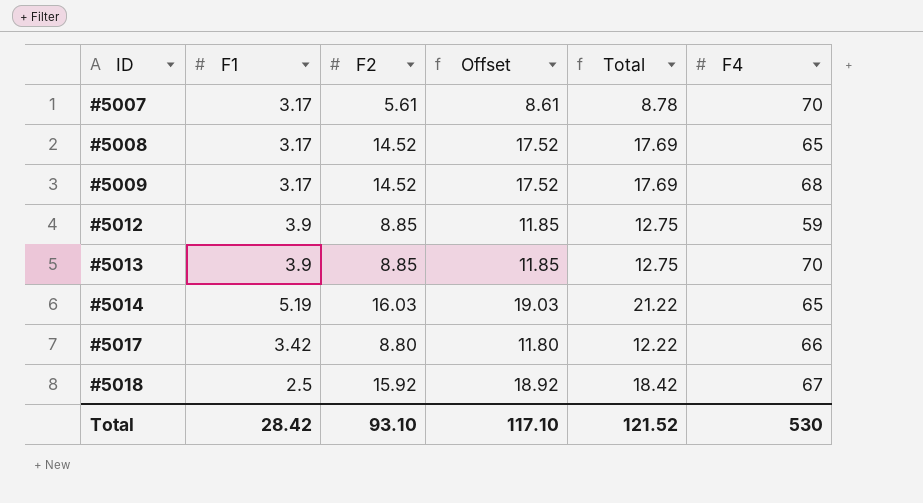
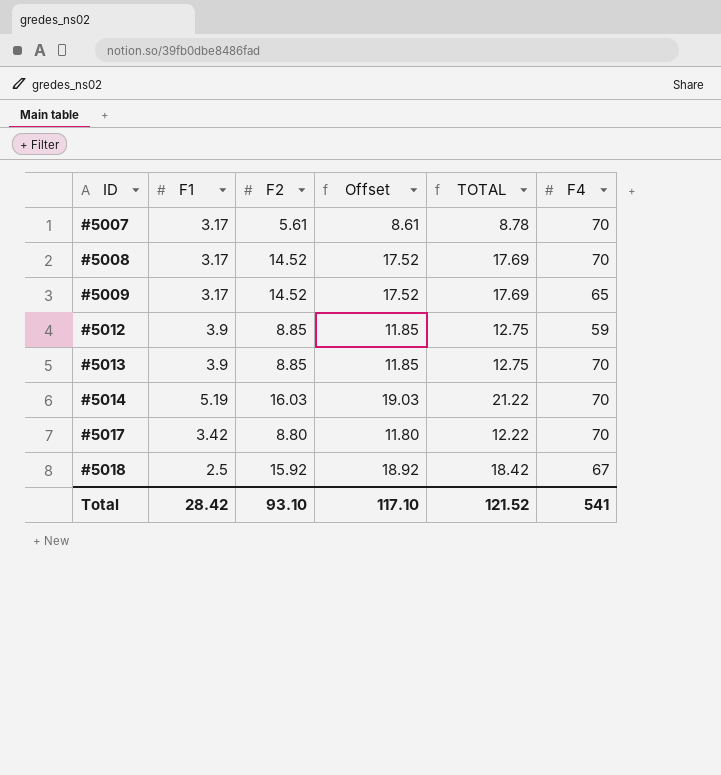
column name: Total -> TOTAL
#5008 | F4: 65 -> 70
#5009 | F4: 68 -> 65
#5014 | F4: 65 -> 70
#5017 | F4: 66 -> 70
Total | F4: 530 -> 541

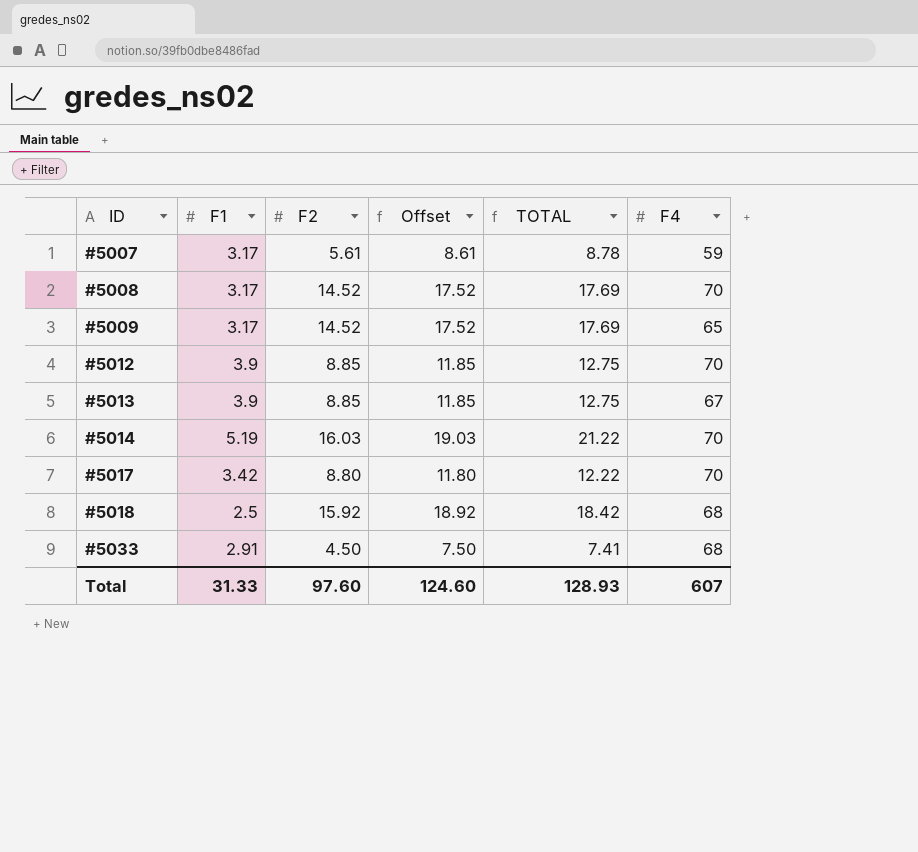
#5007 | F4: 70 -> 59
#5012 | F4: 59 -> 70
#5013 | F4: 70 -> 67
#5018 | F4: 67 -> 68
row #5033: none -> 2.91 | 4.50 | 7.50 | 7.41 | 68
Total | F1: 28.42 -> 31.33
Total | F2: 93.10 -> 97.60
Total | Offset: 117.10 -> 124.60
Total | TOTAL: 121.52 -> 128.93
Total | F4: 541 -> 607

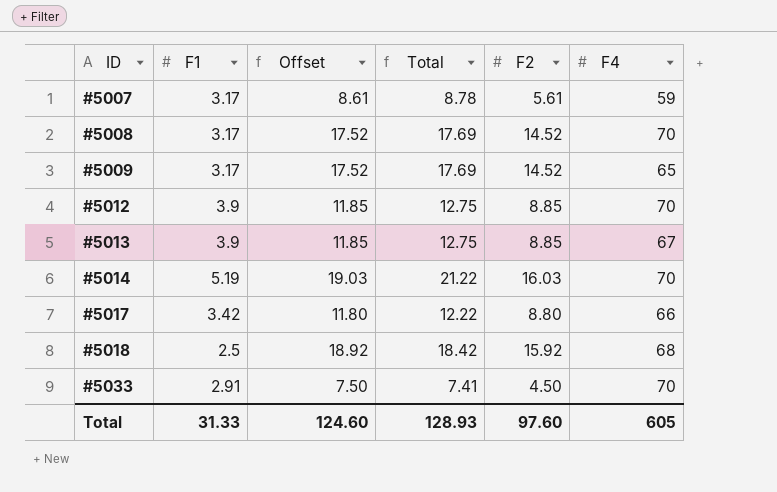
column name: TOTAL -> Total
column F2 | position: 3 -> 5
#5017 | F4: 70 -> 66
#5033 | F4: 68 -> 70
Total | F4: 607 -> 605

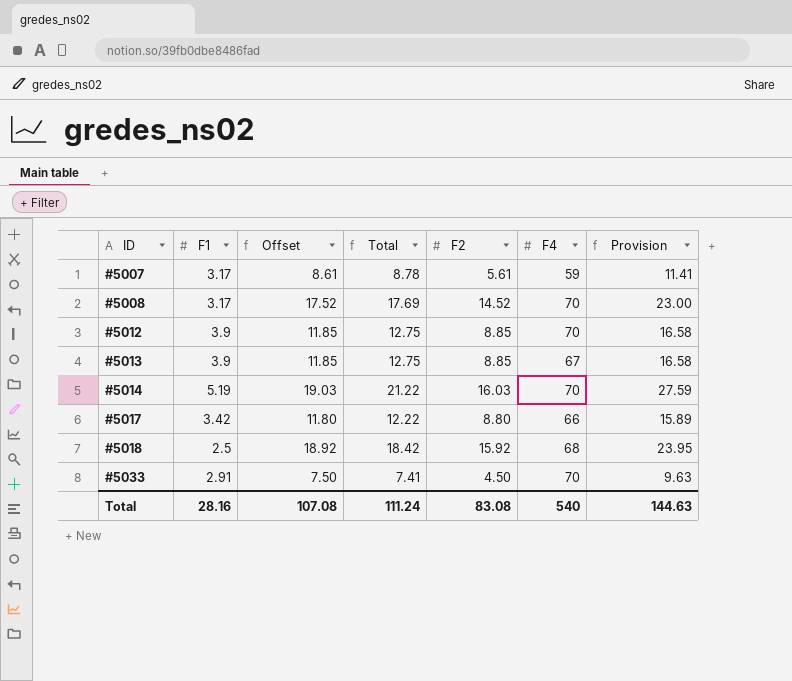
column Provision | formula: none -> [Total] * 1.3
row #5009: 3.17 | 17.52 | 17.69 | 14.52 | 65 -> none
Total | F1: 31.33 -> 28.16
Total | Offset: 124.60 -> 107.08
Total | Total: 128.93 -> 111.24
Total | F2: 97.60 -> 83.08
Total | F4: 605 -> 540

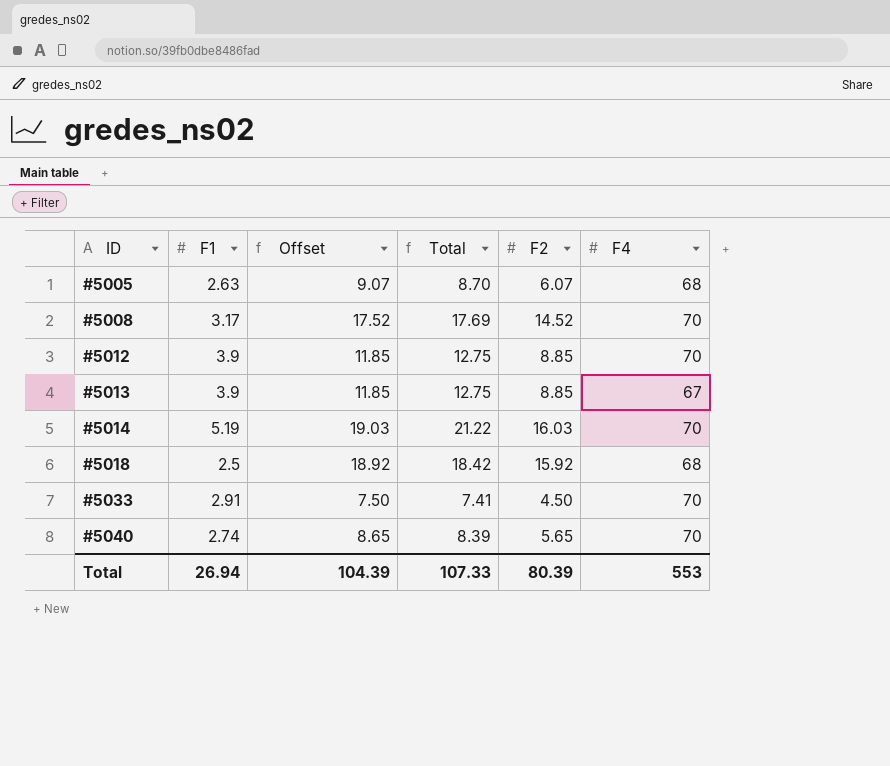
column Provision | formula: [Total] * 1.3 -> none
row #5007: 3.17 | 8.61 | 8.78 | 5.61 | 59 | 11.41 -> none
row #5017: 3.42 | 11.80 | 12.22 | 8.80 | 66 | 15.89 -> none
row #5005: none -> 2.63 | 9.07 | 8.70 | 6.07 | 68
row #5040: none -> 2.74 | 8.65 | 8.39 | 5.65 | 70
Total | F1: 28.16 -> 26.94
Total | Offset: 107.08 -> 104.39
Total | Total: 111.24 -> 107.33
Total | F2: 83.08 -> 80.39
Total | F4: 540 -> 553

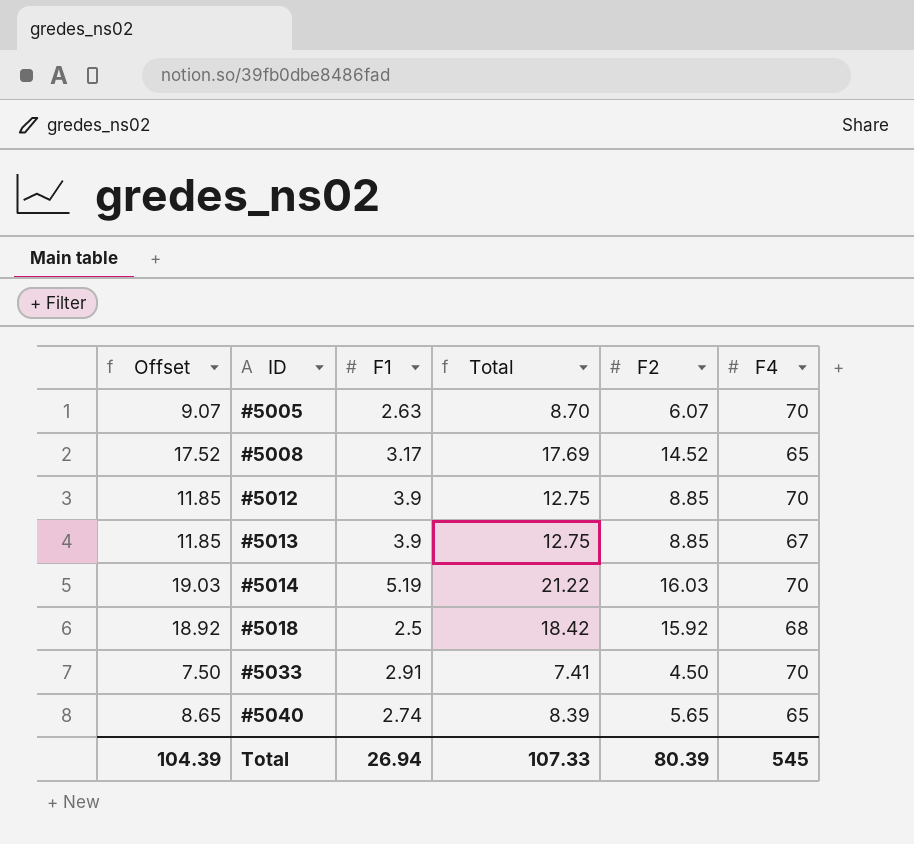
column Offset | position: 3 -> 1
#5005 | F4: 68 -> 70
#5008 | F4: 70 -> 65
#5040 | F4: 70 -> 65
Total | F4: 553 -> 545

